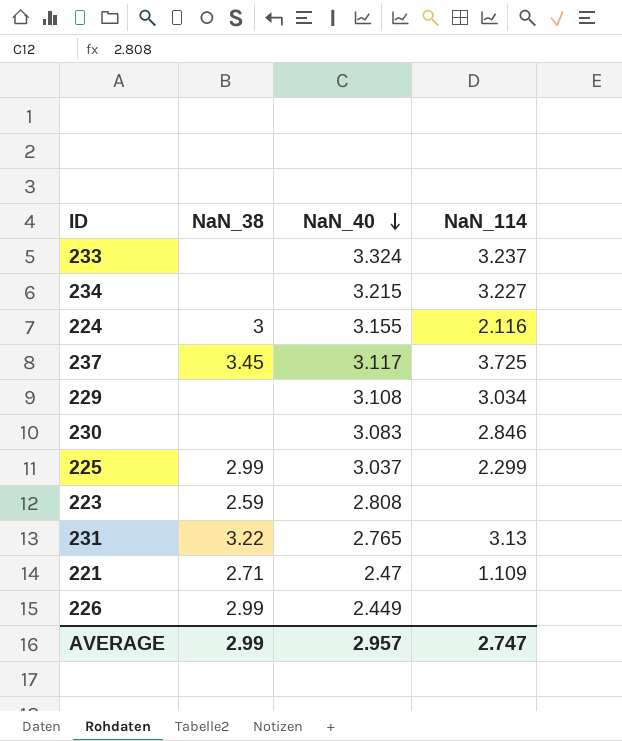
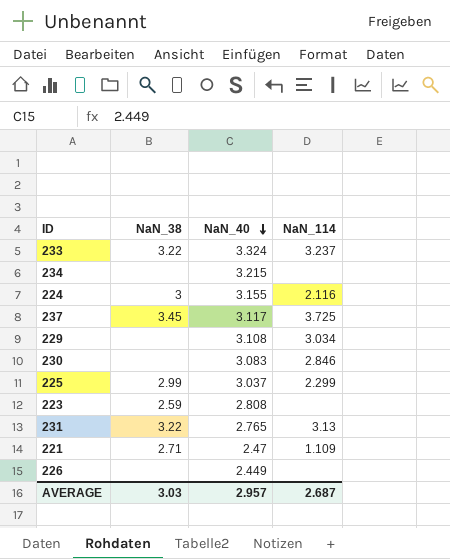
233 | NaN_38: none -> 3.22
234 | NaN_114: 3.227 -> none
226 | NaN_38: 2.99 -> none
AVERAGE | NaN_38: 2.99 -> 3.03
AVERAGE | NaN_114: 2.747 -> 2.687

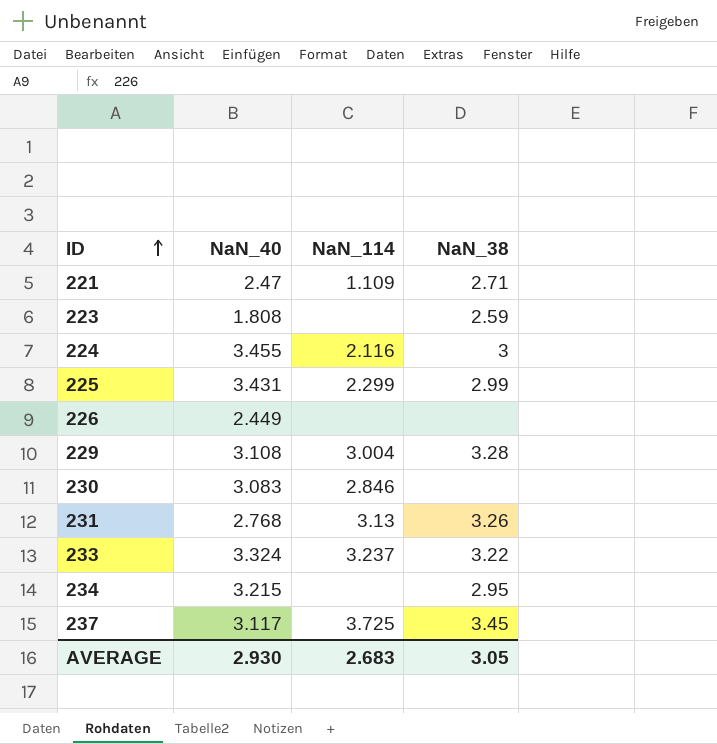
row order: NaN_40 descending -> ID ascending
column NaN_38 | position: 2 -> 4
223 | NaN_40: 2.808 -> 1.808
224 | NaN_40: 3.155 -> 3.455
225 | NaN_40: 3.037 -> 3.431
229 | NaN_114: 3.034 -> 3.004
229 | NaN_38: none -> 3.28
231 | NaN_40: 2.765 -> 2.768
231 | NaN_38: 3.22 -> 3.26
234 | NaN_38: none -> 2.95
AVERAGE | NaN_40: 2.957 -> 2.930
AVERAGE | NaN_114: 2.687 -> 2.683
AVERAGE | NaN_38: 3.03 -> 3.05

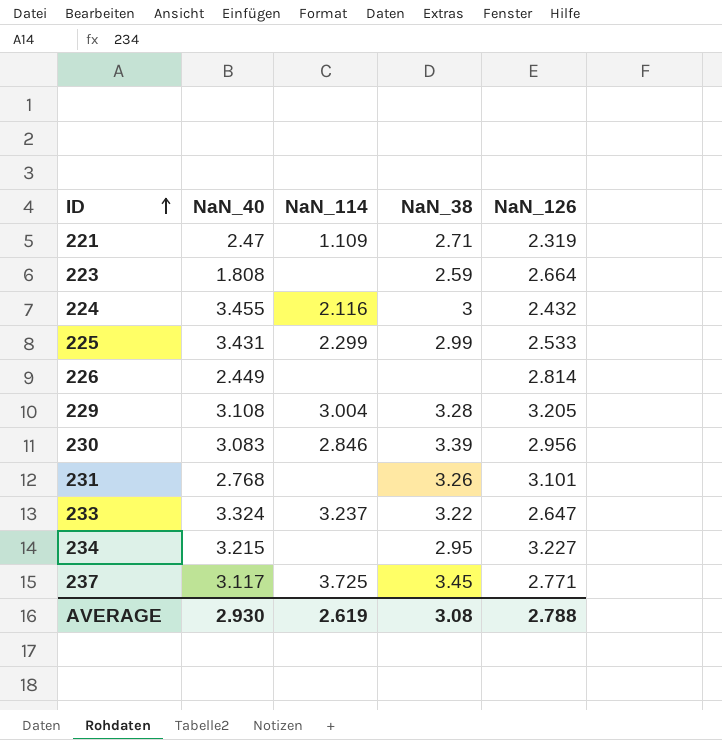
column NaN_126 | position: none -> 5
230 | NaN_38: none -> 3.39
231 | NaN_114: 3.13 -> none
AVERAGE | NaN_114: 2.683 -> 2.619
AVERAGE | NaN_38: 3.05 -> 3.08

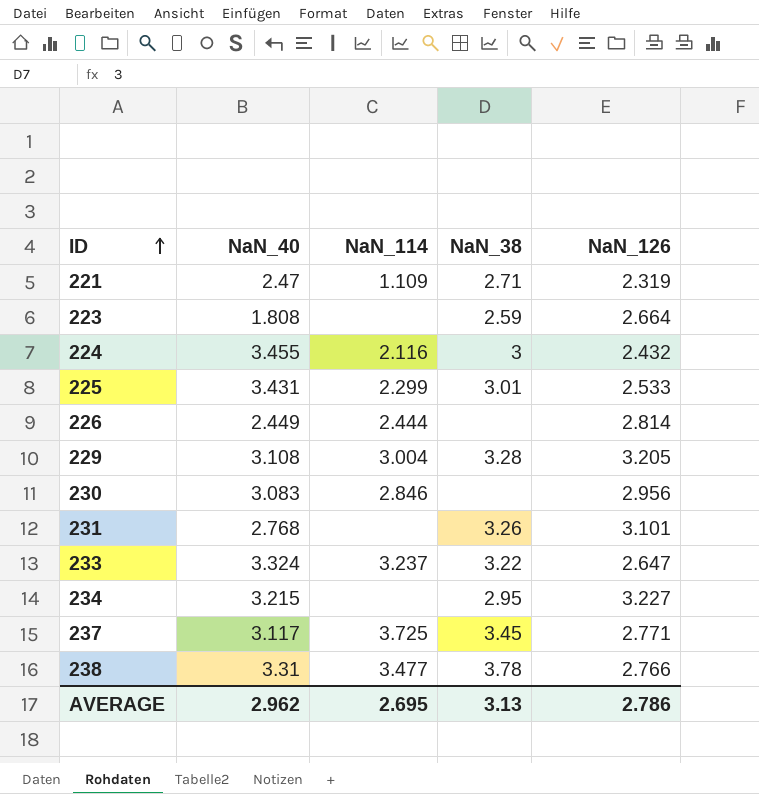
225 | NaN_38: 2.99 -> 3.01
226 | NaN_114: none -> 2.444
230 | NaN_38: 3.39 -> none
row 238: none -> 3.31 | 3.477 | 3.78 | 2.766
AVERAGE | NaN_40: 2.930 -> 2.962
AVERAGE | NaN_114: 2.619 -> 2.695
AVERAGE | NaN_38: 3.08 -> 3.13
AVERAGE | NaN_126: 2.788 -> 2.786

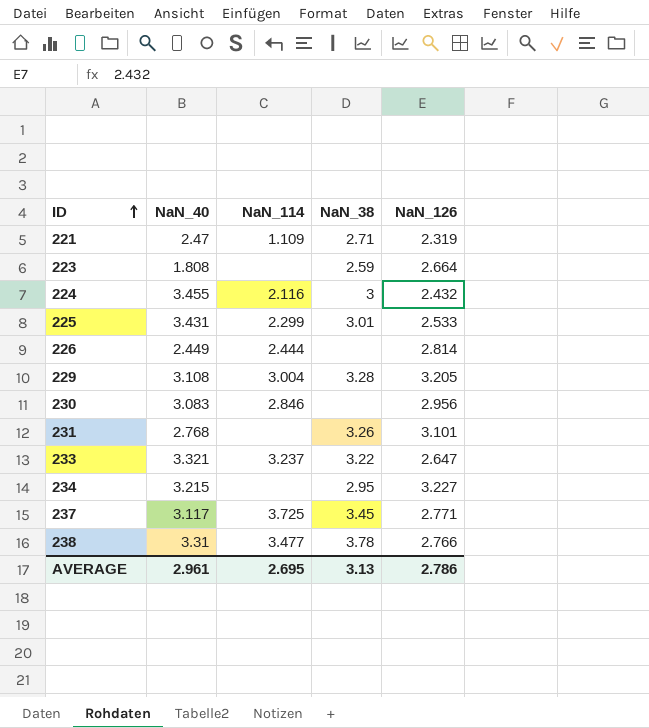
233 | NaN_40: 3.324 -> 3.321
AVERAGE | NaN_40: 2.962 -> 2.961

